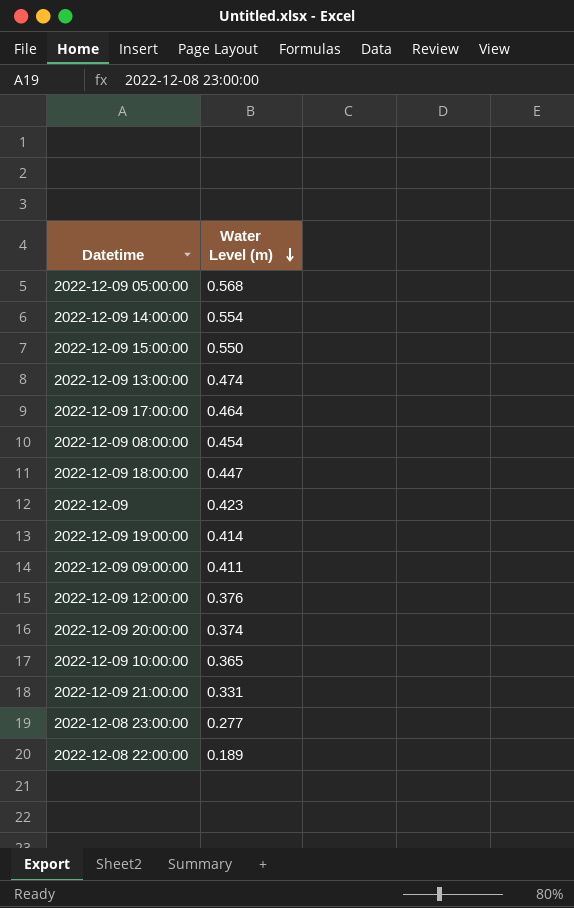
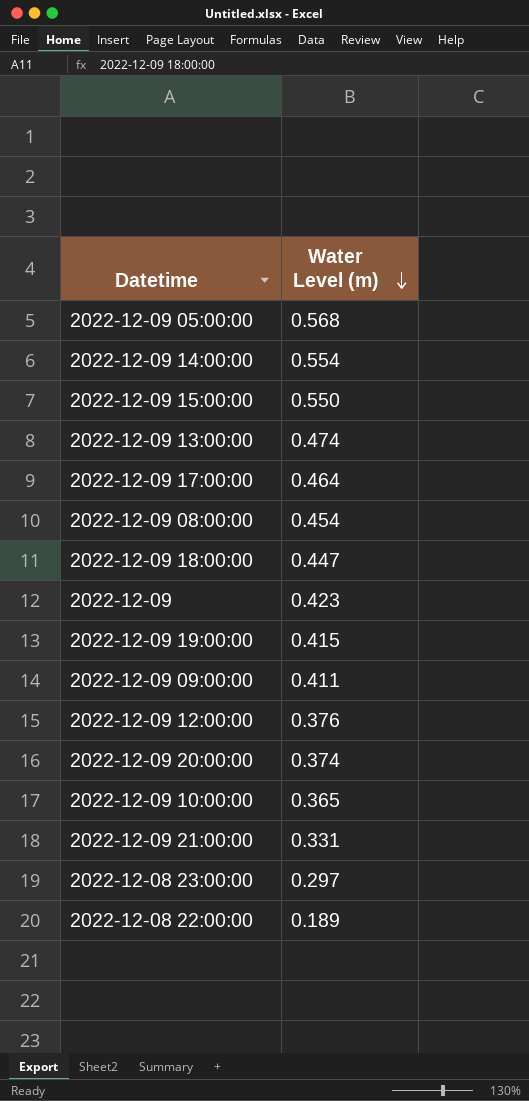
2022-12-09 19:00:00 | Water Level (m): 0.414 -> 0.415
2022-12-08 23:00:00 | Water Level (m): 0.277 -> 0.297

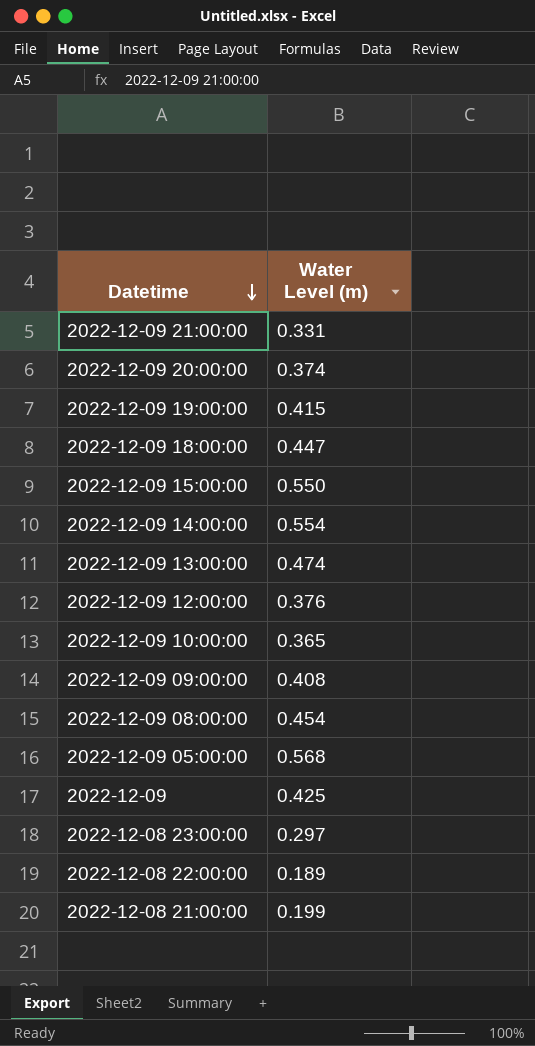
row order: Water Level (m) descending -> Datetime descending
row 2022-12-09 17:00:00: 0.464 -> none
2022-12-09 09:00:00 | Water Level (m): 0.411 -> 0.408
2022-12-09 | Water Level (m): 0.423 -> 0.425
row 2022-12-08 21:00:00: none -> 0.199

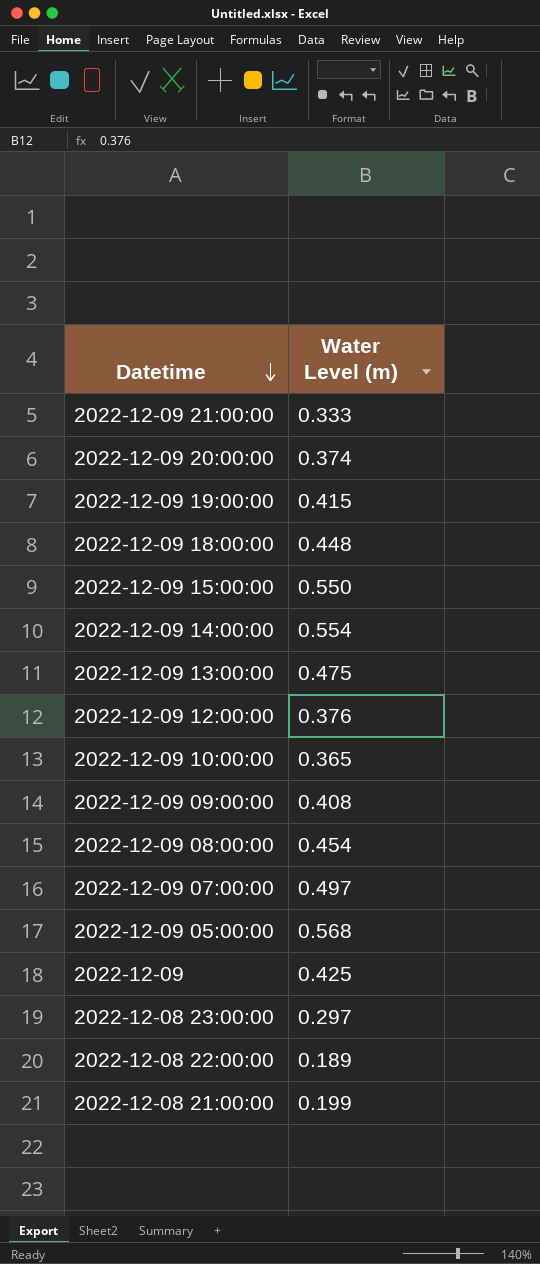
2022-12-09 21:00:00 | Water Level (m): 0.331 -> 0.333
2022-12-09 18:00:00 | Water Level (m): 0.447 -> 0.448
2022-12-09 13:00:00 | Water Level (m): 0.474 -> 0.475
row 2022-12-09 07:00:00: none -> 0.497

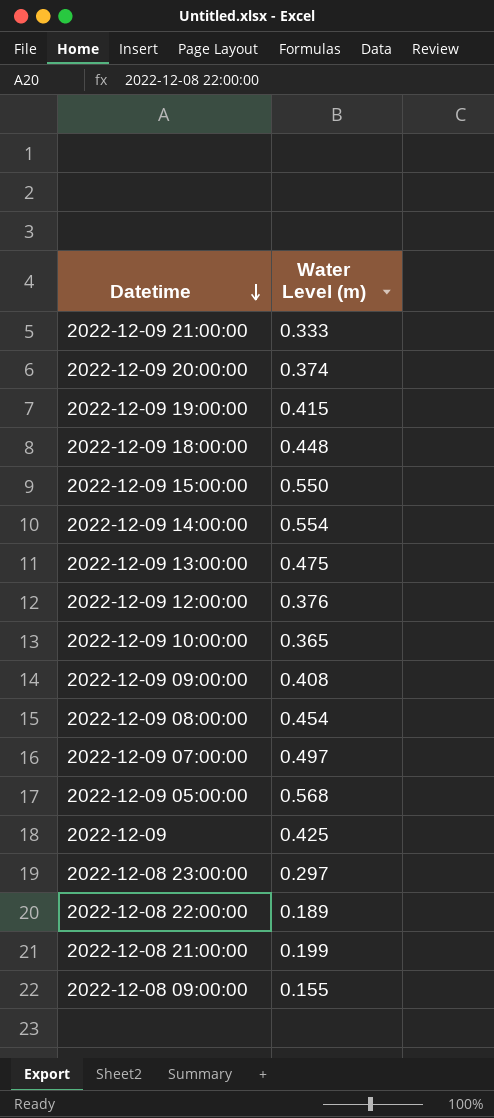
row 2022-12-08 09:00:00: none -> 0.155

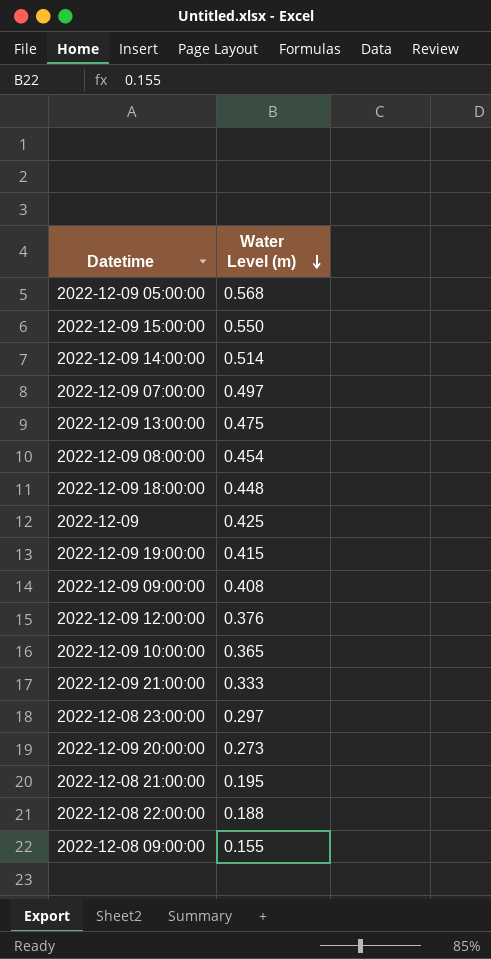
row order: Datetime descending -> Water Level (m) descending
2022-12-09 14:00:00 | Water Level (m): 0.554 -> 0.514
2022-12-09 20:00:00 | Water Level (m): 0.374 -> 0.273
2022-12-08 21:00:00 | Water Level (m): 0.199 -> 0.195
2022-12-08 22:00:00 | Water Level (m): 0.189 -> 0.188

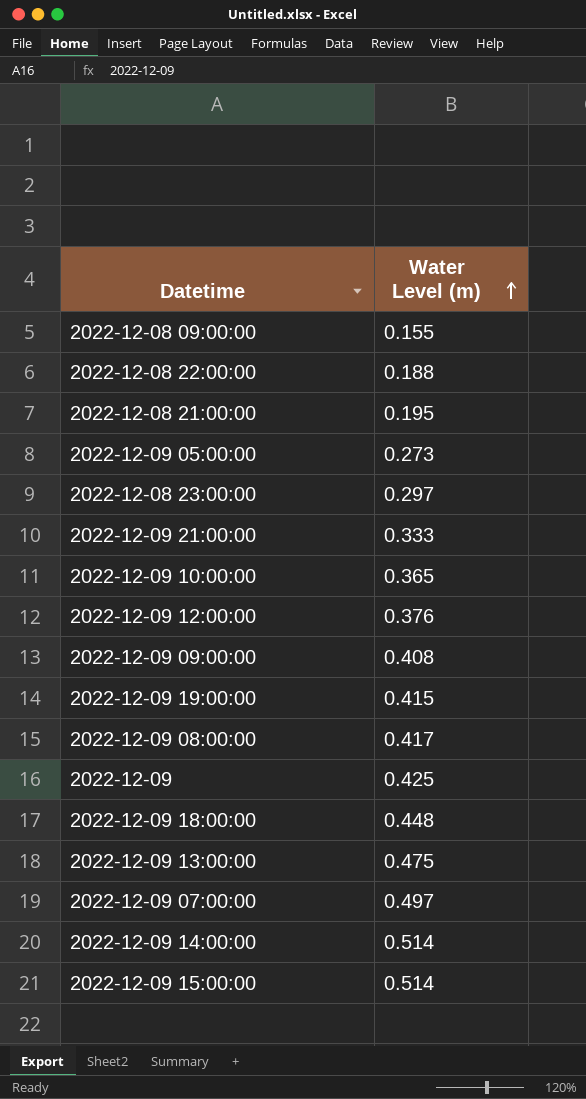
row order: Water Level (m) descending -> Water Level (m) ascending
row 2022-12-09 20:00:00: 0.273 -> none
2022-12-09 05:00:00 | Water Level (m): 0.568 -> 0.273
2022-12-09 08:00:00 | Water Level (m): 0.454 -> 0.417
2022-12-09 15:00:00 | Water Level (m): 0.550 -> 0.514

